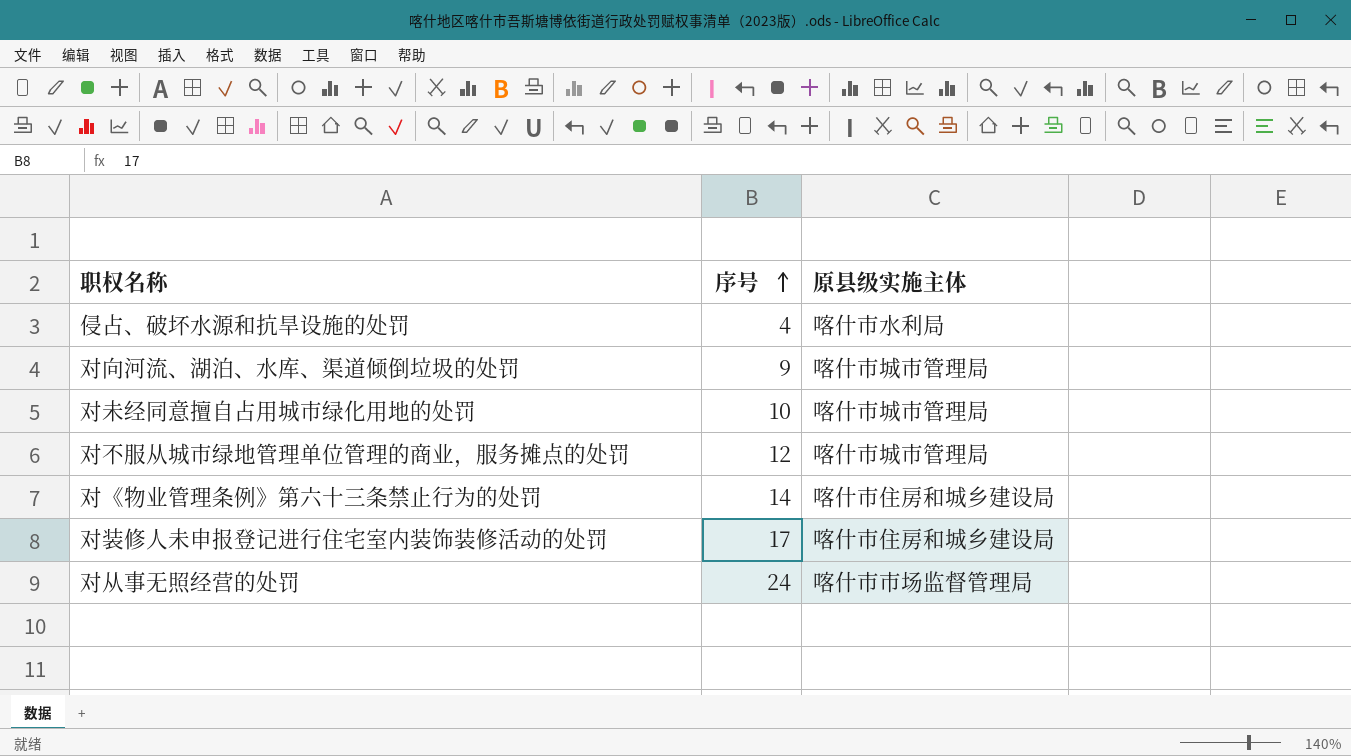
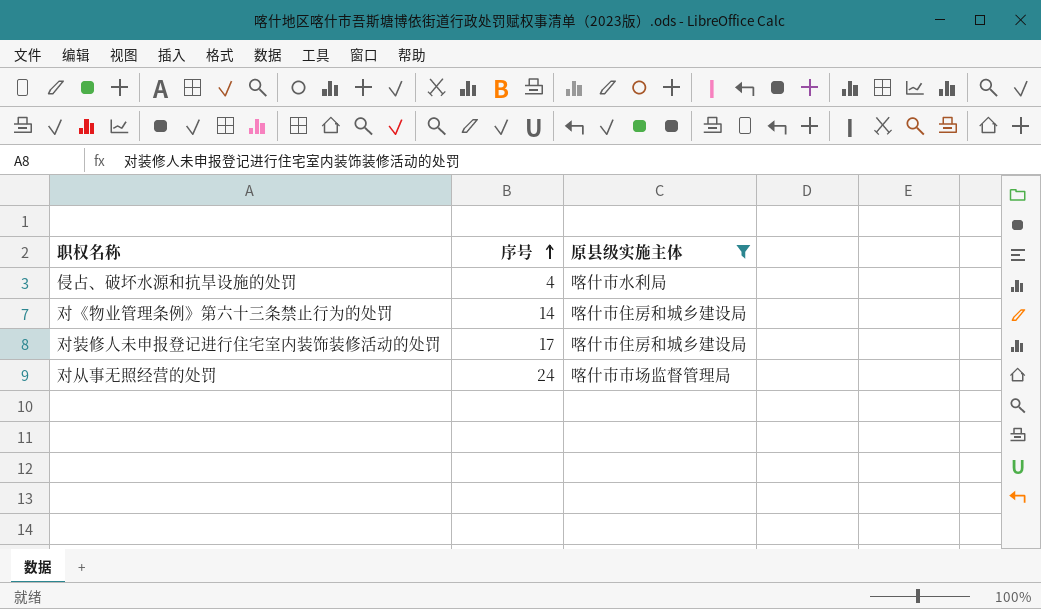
filter: none -> 原县级实施主体 != 喀什市城市管理局

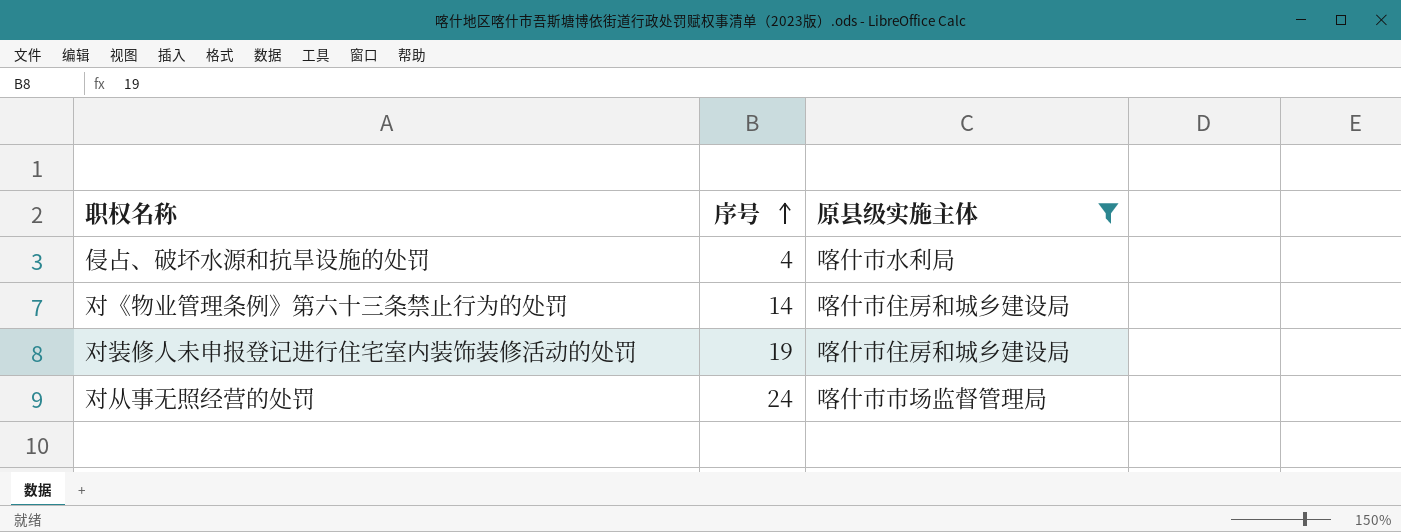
对装修人未申报登记进行住宅室内装饰装修活动的处罚 | 序号: 17 -> 19

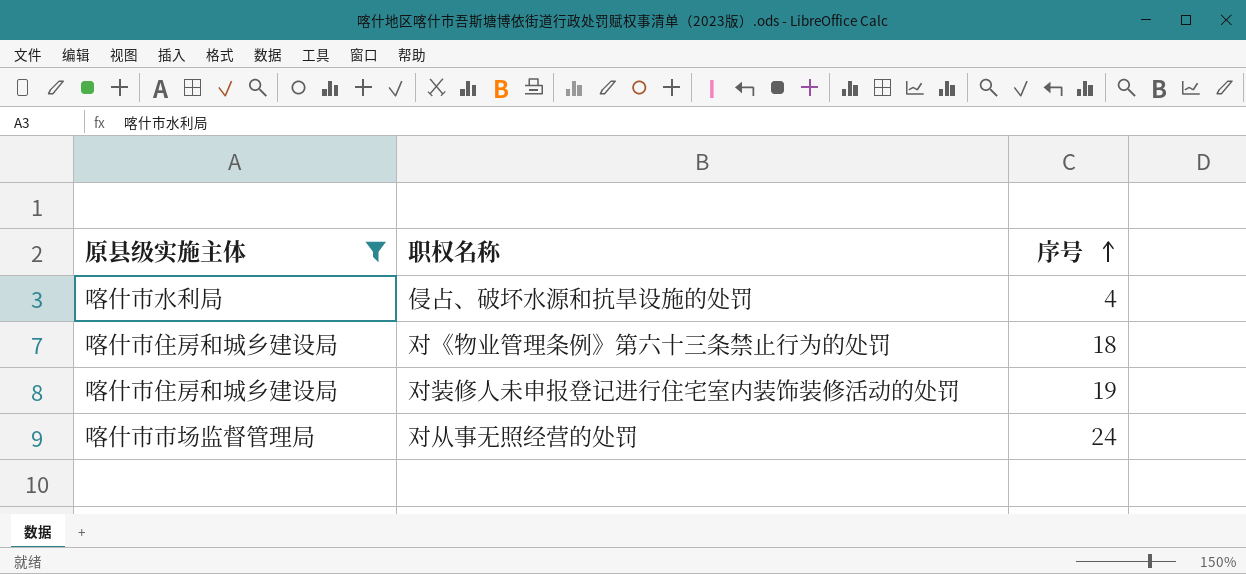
column 原县级实施主体 | position: 3 -> 1
对《物业管理条例》第六十三条禁止行为的处罚 | 序号: 14 -> 18

